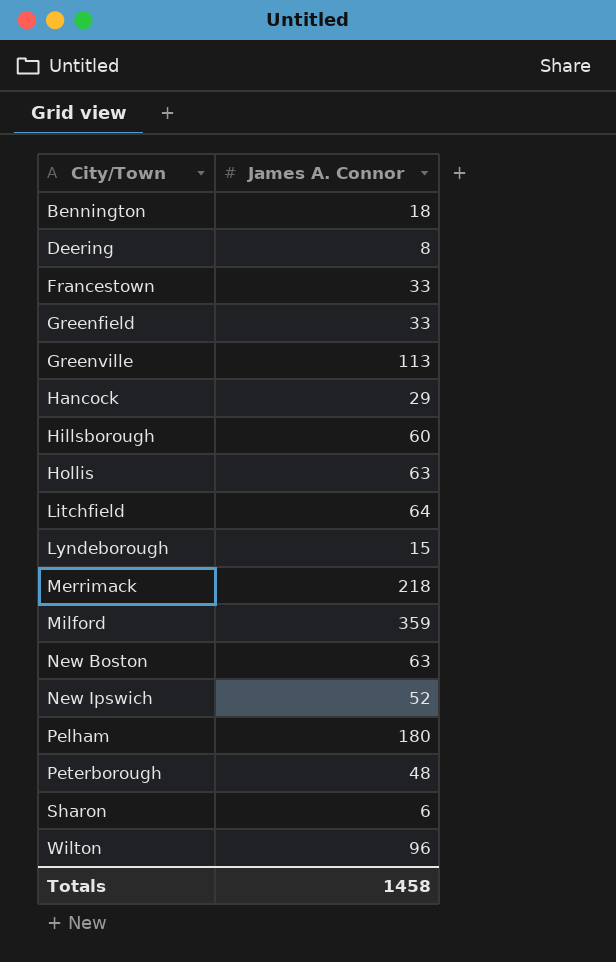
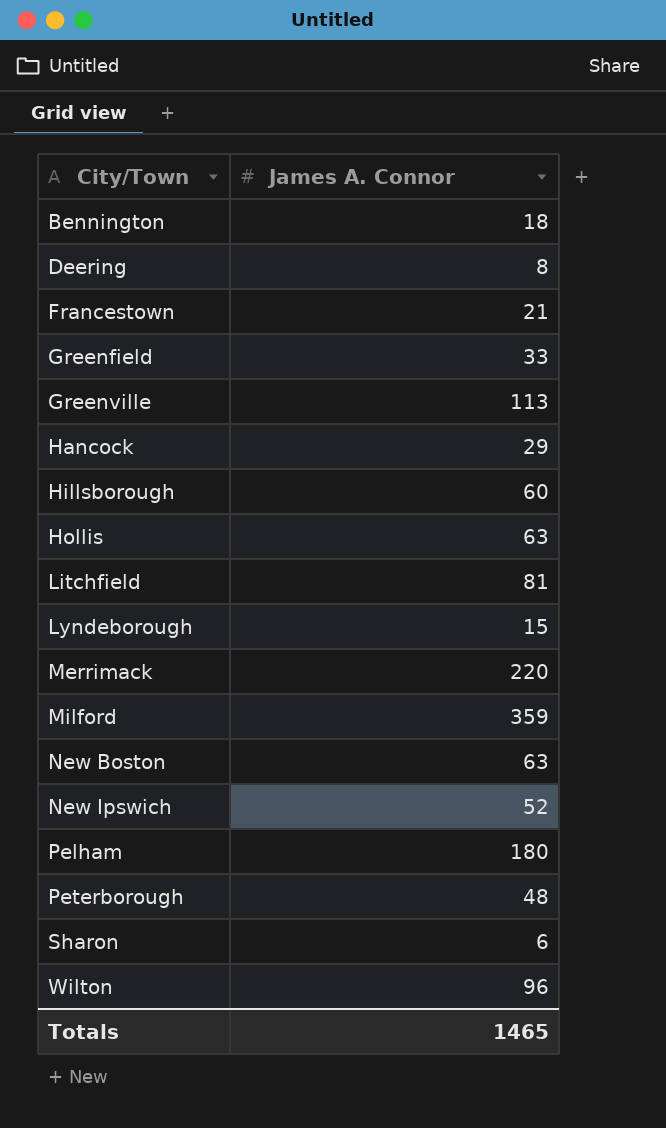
Francestown | James A. Connor: 33 -> 21
Litchfield | James A. Connor: 64 -> 81
Merrimack | James A. Connor: 218 -> 220
Totals | James A. Connor: 1458 -> 1465

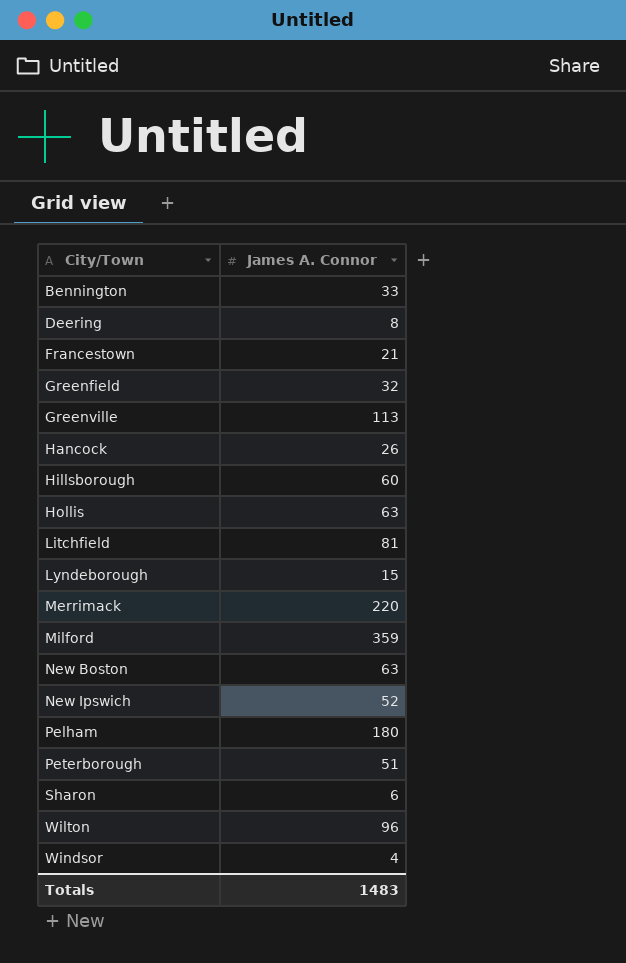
Bennington | James A. Connor: 18 -> 33
Greenfield | James A. Connor: 33 -> 32
Hancock | James A. Connor: 29 -> 26
Peterborough | James A. Connor: 48 -> 51
row Windsor: none -> 4
Totals | James A. Connor: 1465 -> 1483

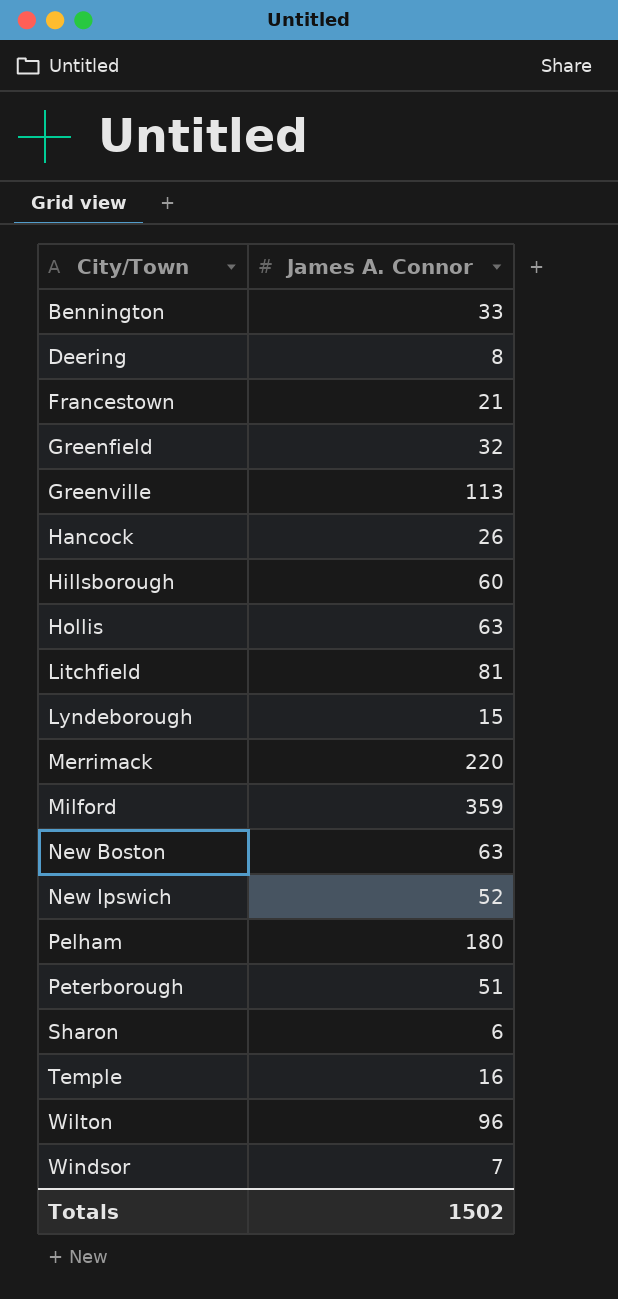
row Temple: none -> 16
Windsor | James A. Connor: 4 -> 7
Totals | James A. Connor: 1483 -> 1502

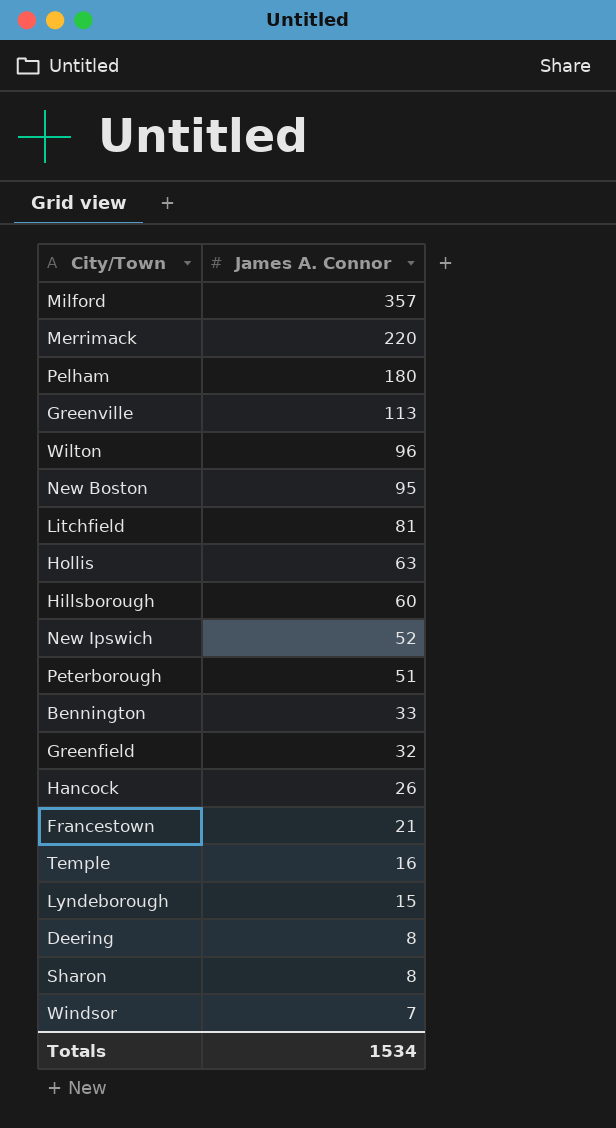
row order: City/Town ascending -> James A. Connor descending
Milford | James A. Connor: 359 -> 357
New Boston | James A. Connor: 63 -> 95
Sharon | James A. Connor: 6 -> 8
Totals | James A. Connor: 1502 -> 1534

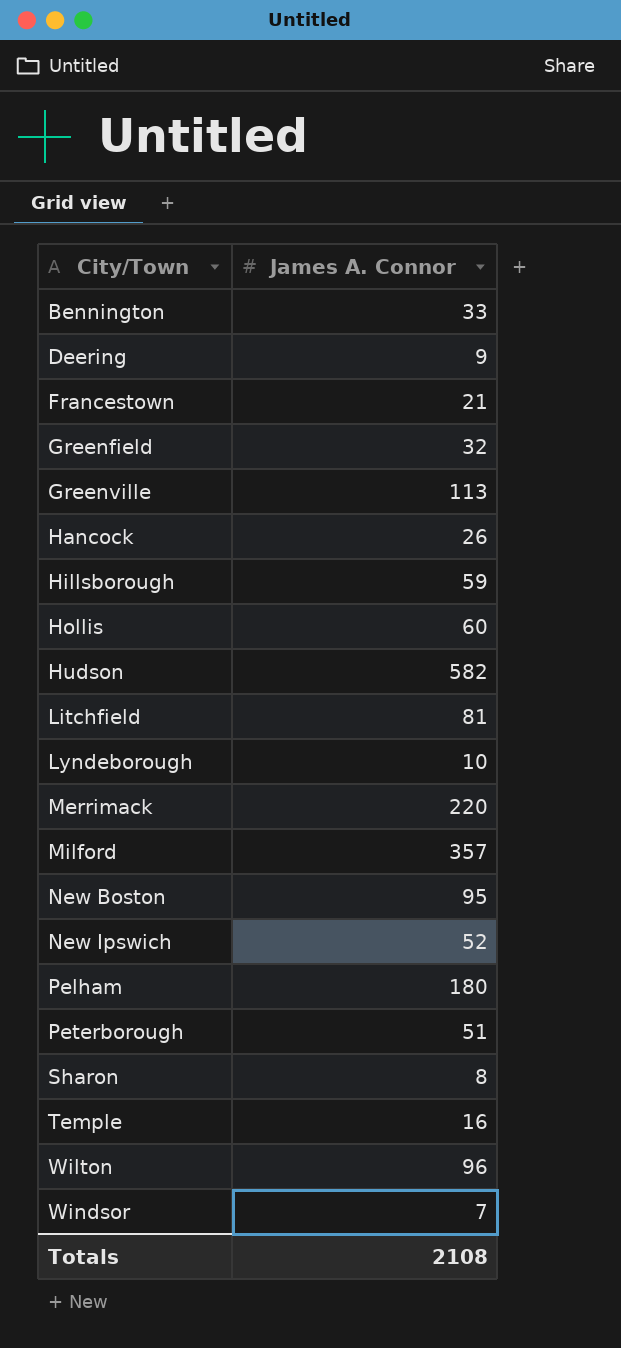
row order: James A. Connor descending -> City/Town ascending
Deering | James A. Connor: 8 -> 9
Hillsborough | James A. Connor: 60 -> 59
Hollis | James A. Connor: 63 -> 60
row Hudson: none -> 582
Lyndeborough | James A. Connor: 15 -> 10
Totals | James A. Connor: 1534 -> 2108

